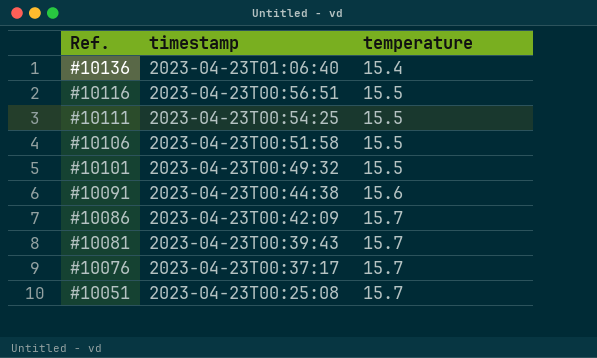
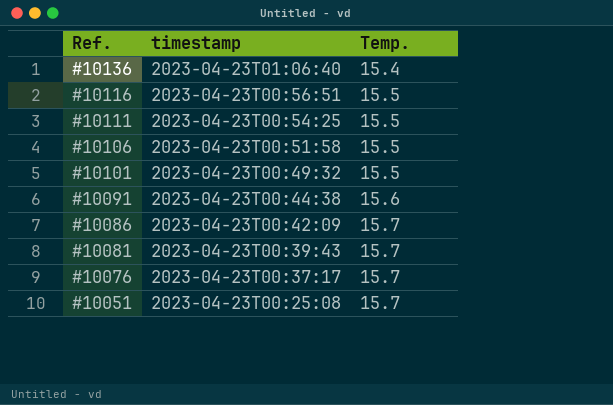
column name: temperature -> Temp.

